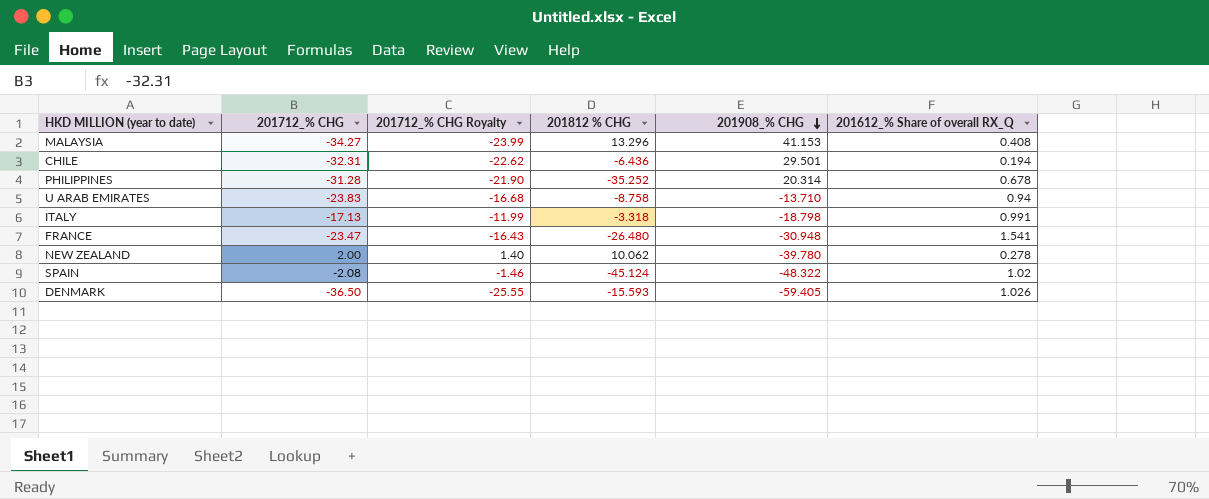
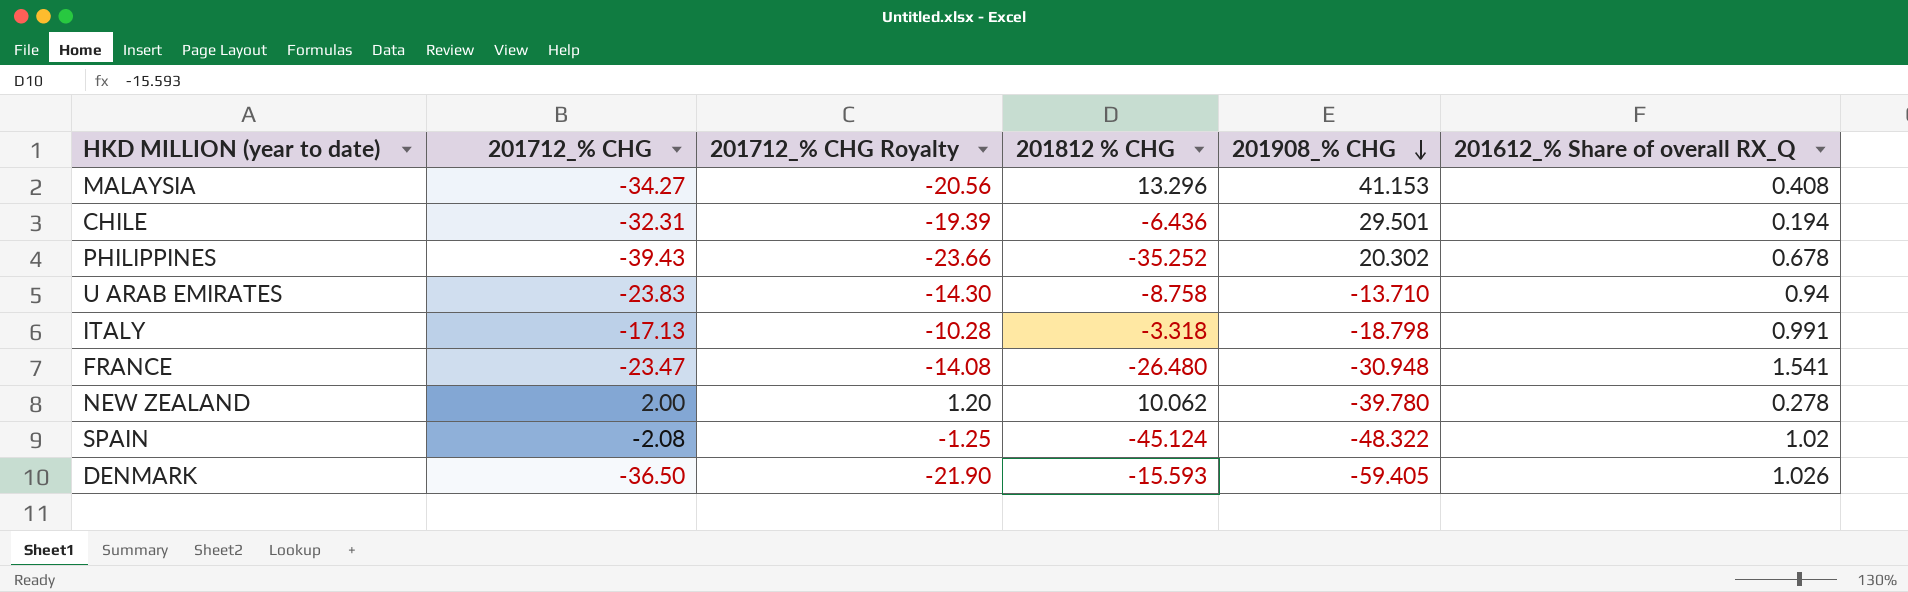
column 201712_% CHG Royalty | formula: [201712_% CHG] * 0.7 -> [201712_% CHG] * 0.6
PHILIPPINES | 201712_% CHG: -31.28 -> -39.43
PHILIPPINES | 201908_% CHG: 20.314 -> 20.302

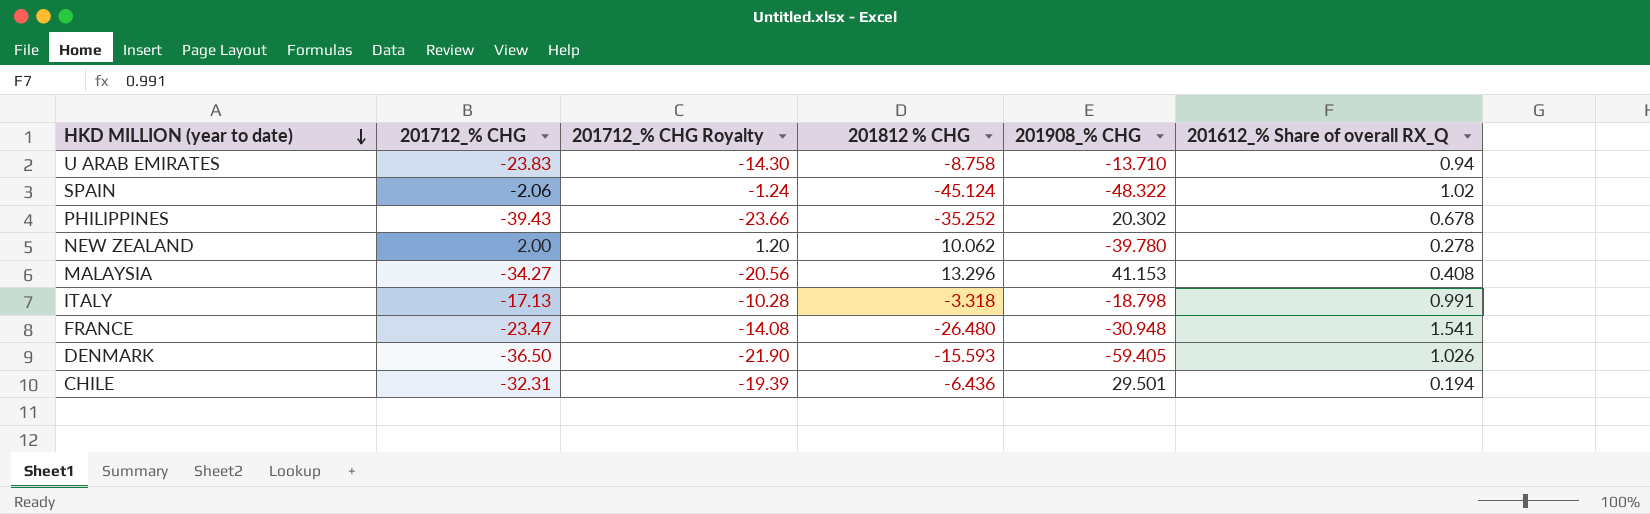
row order: 201908_% CHG descending -> HKD MILLION (year to date) descending
SPAIN | 201712_% CHG: -2.08 -> -2.06
SPAIN | 201712_% CHG Royalty: -1.25 -> -1.24

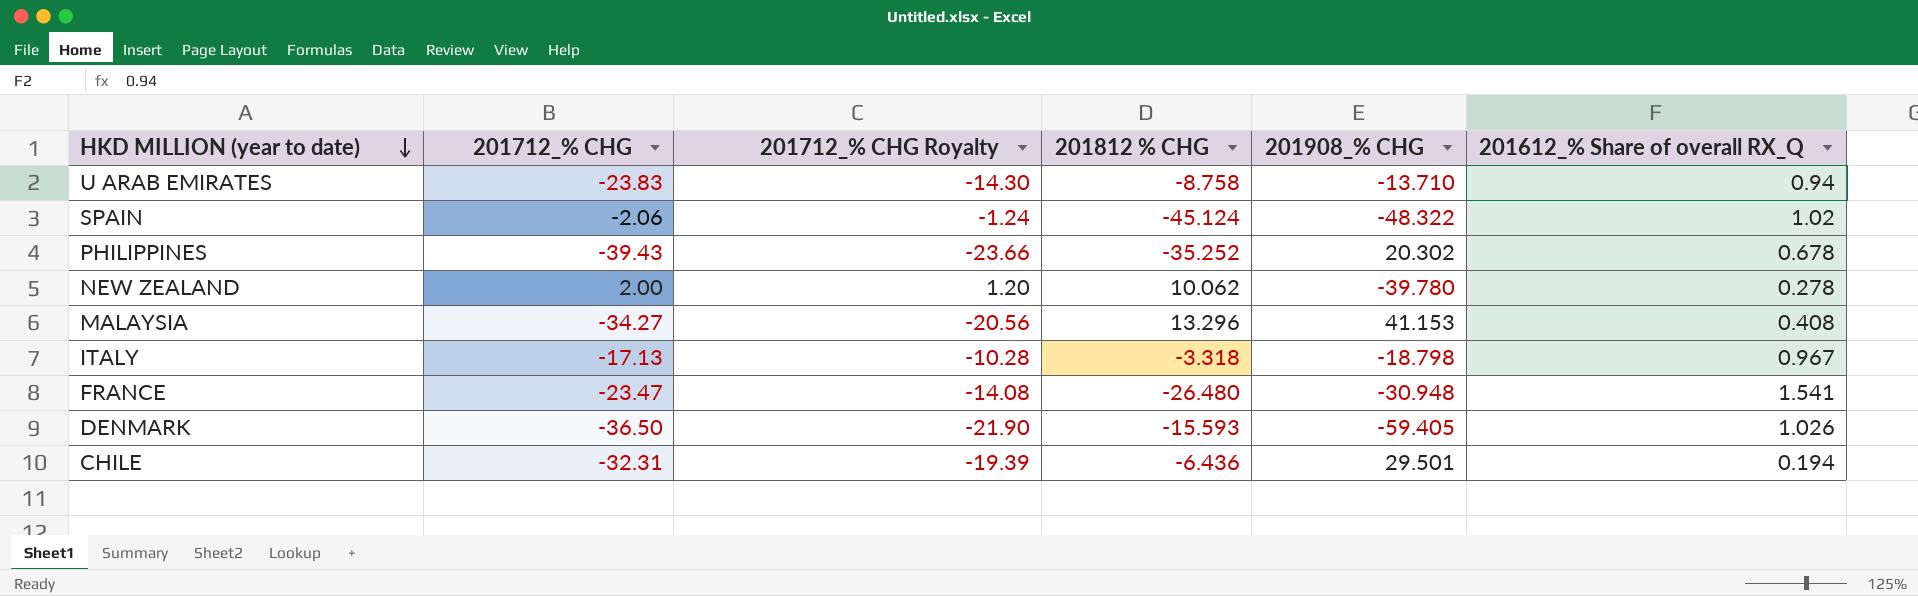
ITALY | 201612_% Share of overall RX_Q: 0.991 -> 0.967

